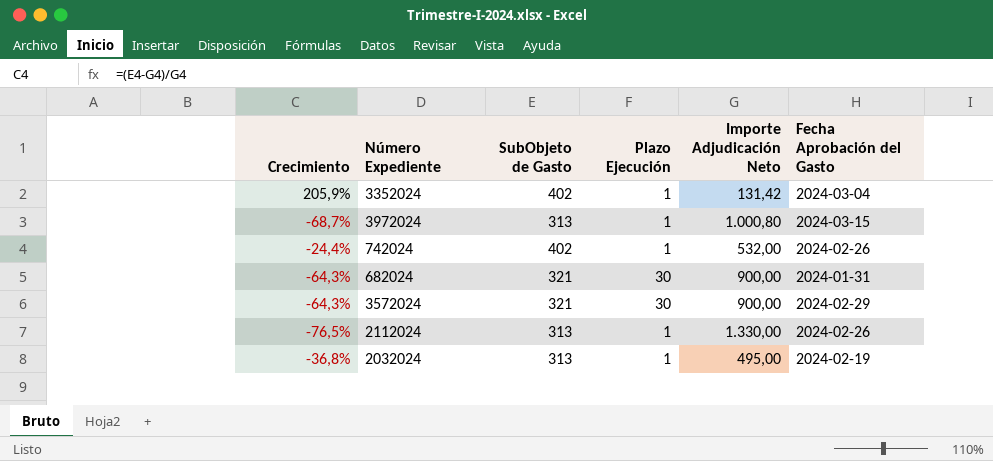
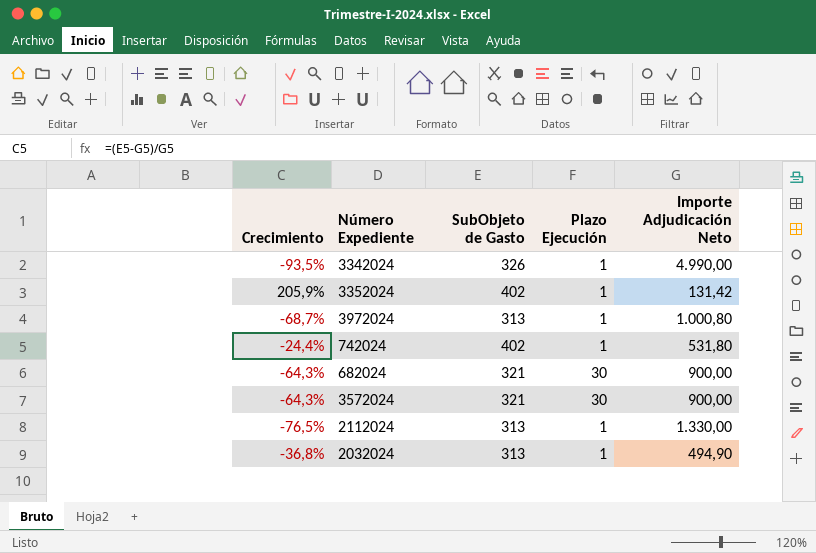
column Fecha Aprobación del Gasto | position: 6 -> none
row 3342024: none -> -93,5% | 326 | 1 | 4.990,00
742024 | Importe Adjudicación Neto: 532,00 -> 531,80
2032024 | Importe Adjudicación Neto: 495,00 -> 494,90

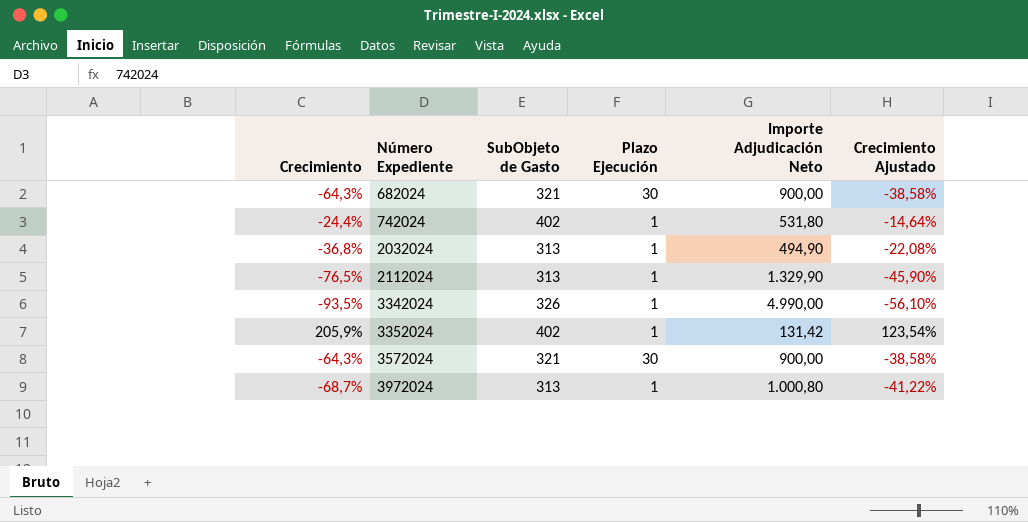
row order: none -> Número Expediente ascending
column Crecimiento Ajustado | formula: none -> [Crecimiento] * 0,6
2112024 | Importe Adjudicación Neto: 1.330,00 -> 1.329,90

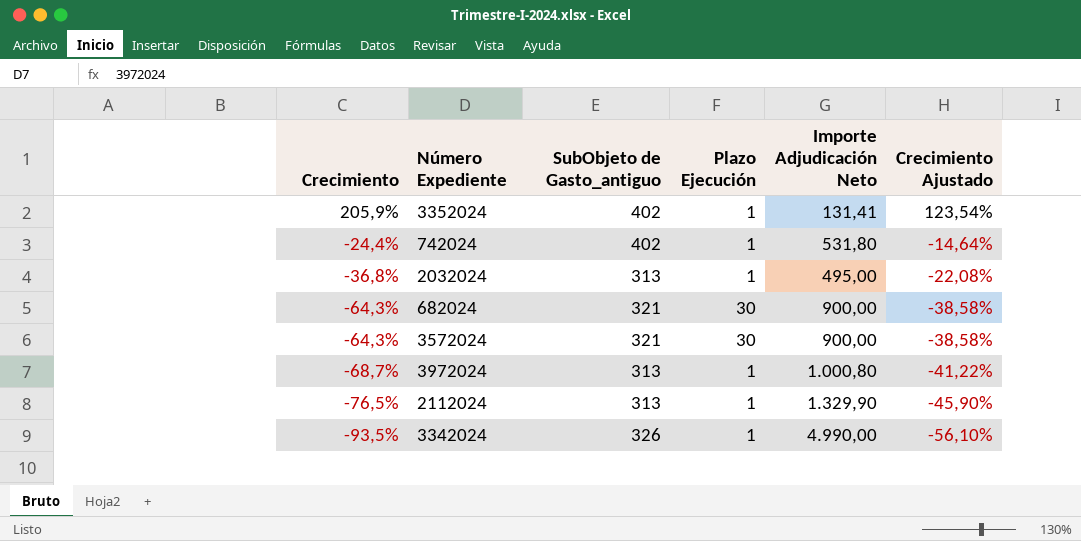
row order: Número Expediente ascending -> Crecimiento descending
column name: SubObjeto de Gasto -> SubObjeto de Gasto_antiguo
3352024 | Importe Adjudicación Neto: 131,42 -> 131,41
2032024 | Importe Adjudicación Neto: 494,90 -> 495,00

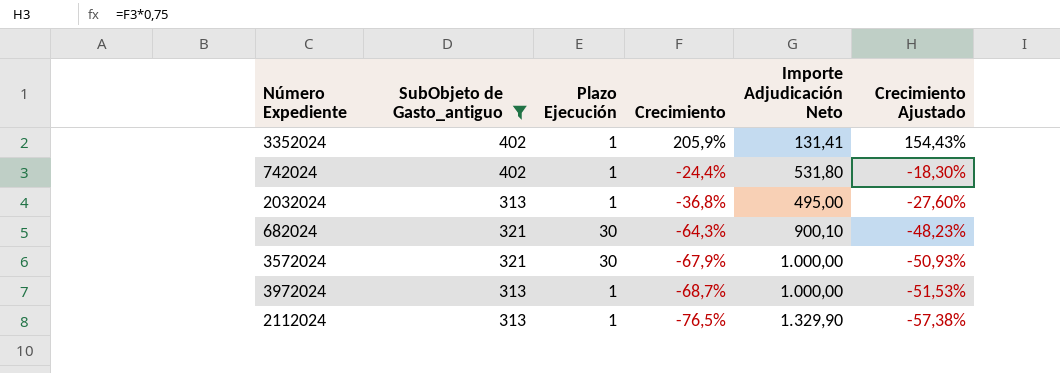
filter: none -> SubObjeto de Gasto_antiguo != 326
column Crecimiento | position: 1 -> 4
column Crecimiento Ajustado | formula: [Crecimiento] * 0,6 -> [Crecimiento] * 0,75
682024 | Importe Adjudicación Neto: 900,00 -> 900,10
3572024 | Crecimiento: -64,3% -> -67,9%
3572024 | Importe Adjudicación Neto: 900,00 -> 1.000,00
3972024 | Importe Adjudicación Neto: 1.000,80 -> 1.000,00

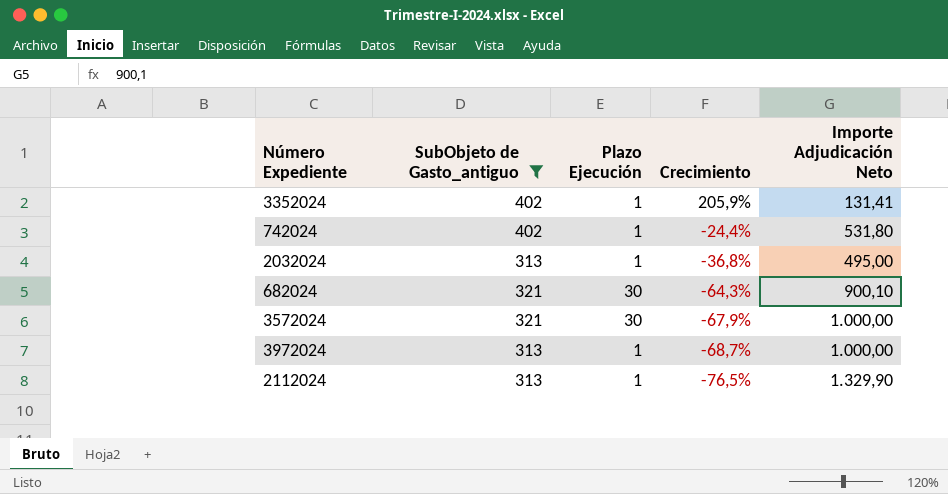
column Crecimiento Ajustado | formula: [Crecimiento] * 0,75 -> none

